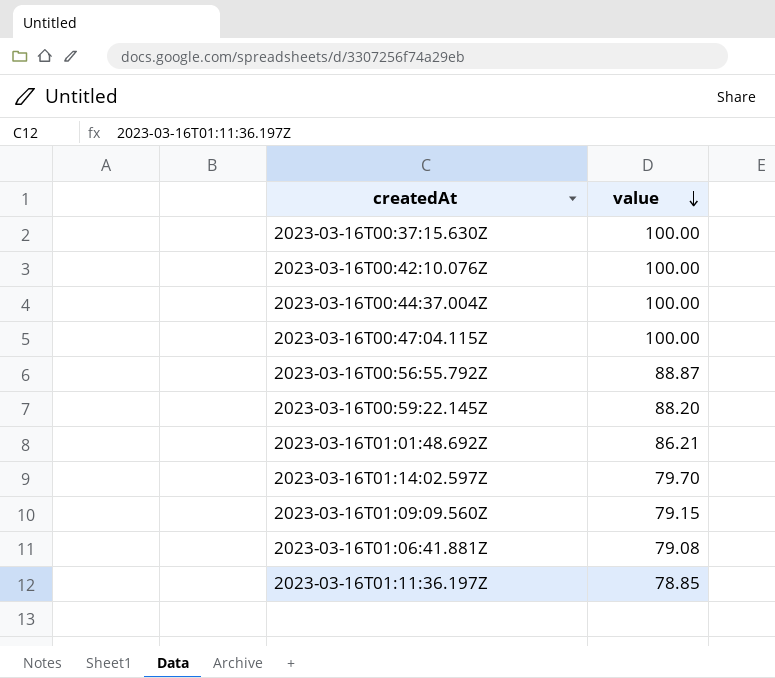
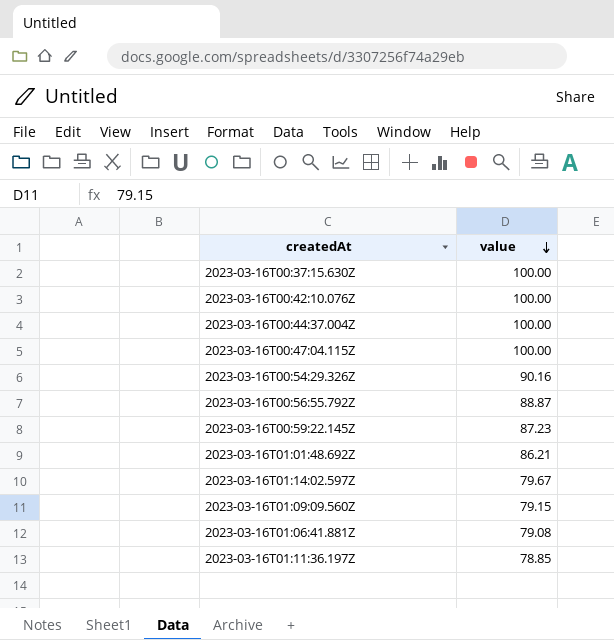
row 2023-03-16T00:54:29.326Z: none -> 90.16
2023-03-16T00:59:22.145Z | value: 88.20 -> 87.23
2023-03-16T01:14:02.597Z | value: 79.70 -> 79.67

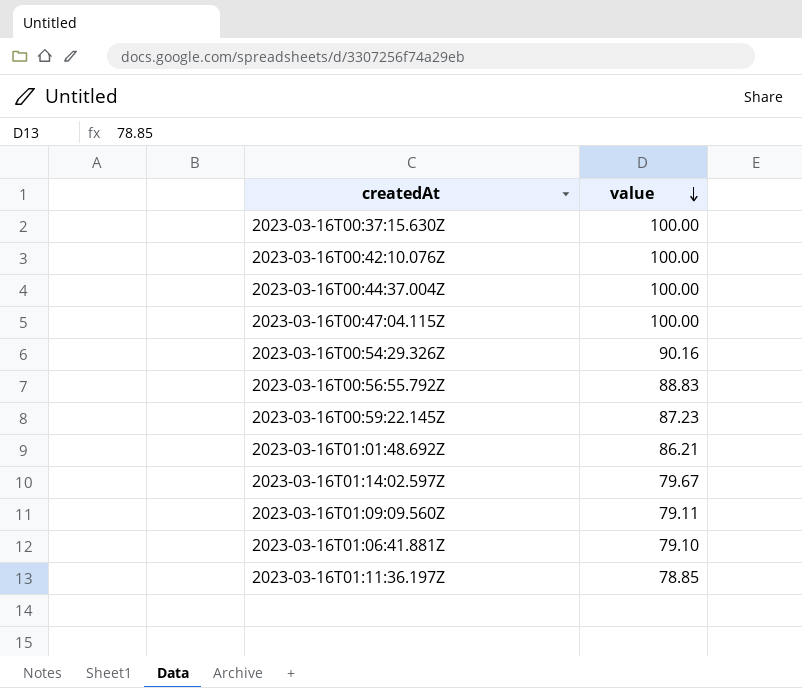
2023-03-16T00:56:55.792Z | value: 88.87 -> 88.83
2023-03-16T01:09:09.560Z | value: 79.15 -> 79.11
2023-03-16T01:06:41.881Z | value: 79.08 -> 79.10

